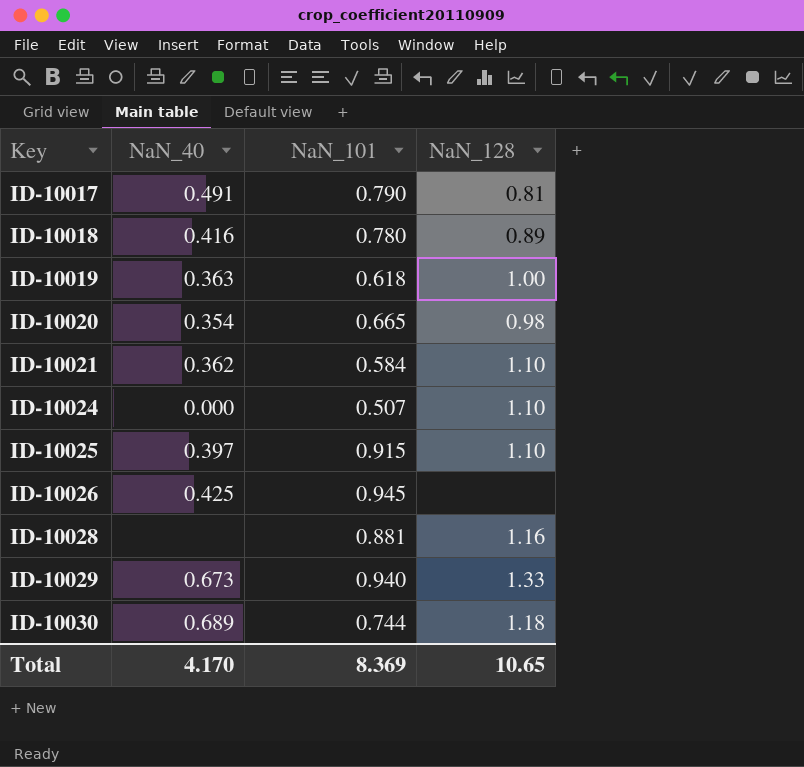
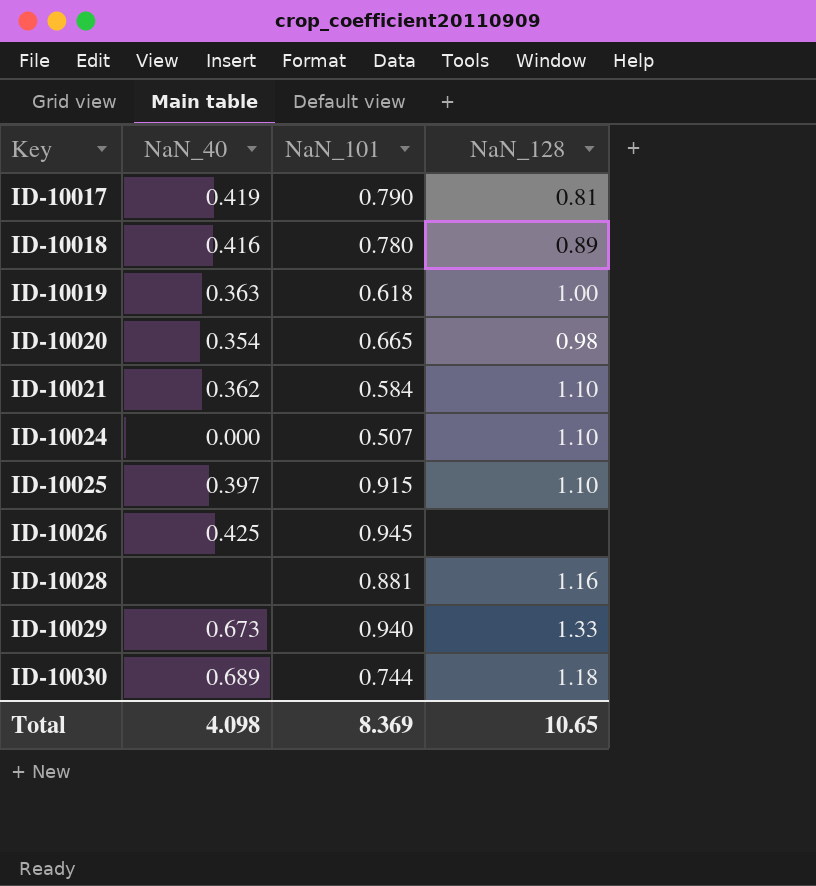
ID-10017 | NaN_40: 0.491 -> 0.419
Total | NaN_40: 4.170 -> 4.098

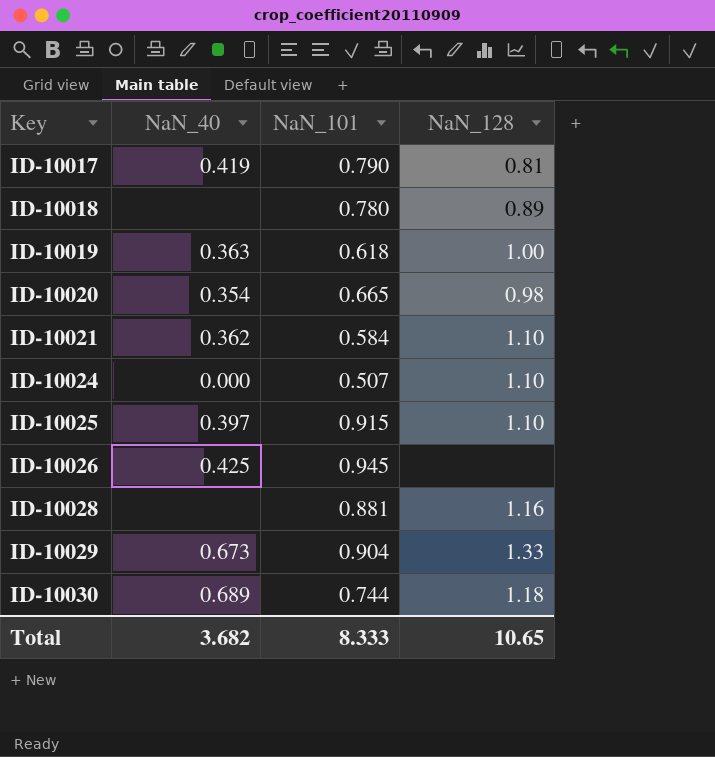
ID-10018 | NaN_40: 0.416 -> none
ID-10029 | NaN_101: 0.940 -> 0.904
Total | NaN_40: 4.098 -> 3.682
Total | NaN_101: 8.369 -> 8.333

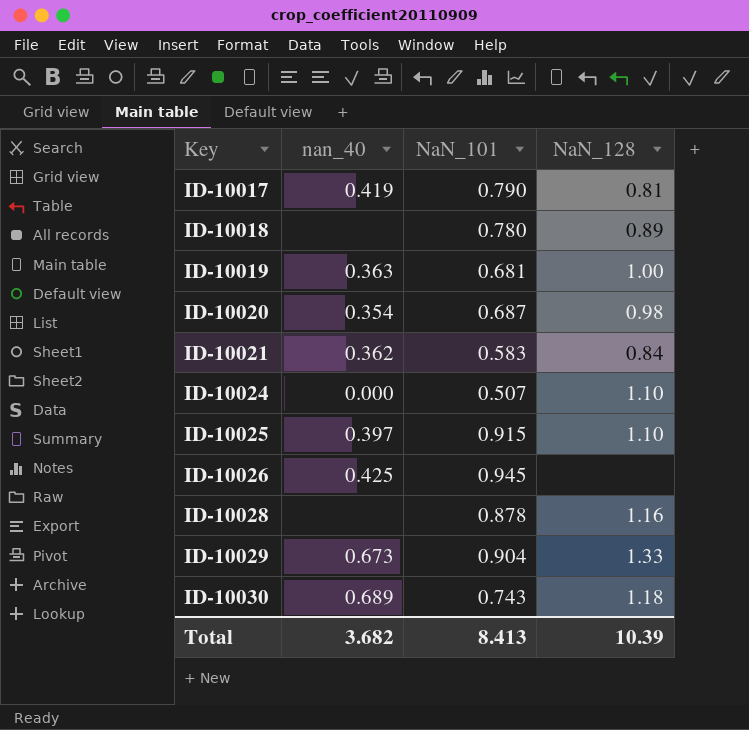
column name: NaN_40 -> nan_40
ID-10019 | NaN_101: 0.618 -> 0.681
ID-10020 | NaN_101: 0.665 -> 0.687
ID-10021 | NaN_101: 0.584 -> 0.583
ID-10021 | NaN_128: 1.10 -> 0.84
ID-10028 | NaN_101: 0.881 -> 0.878
ID-10030 | NaN_101: 0.744 -> 0.743
Total | NaN_101: 8.333 -> 8.413
Total | NaN_128: 10.65 -> 10.39

